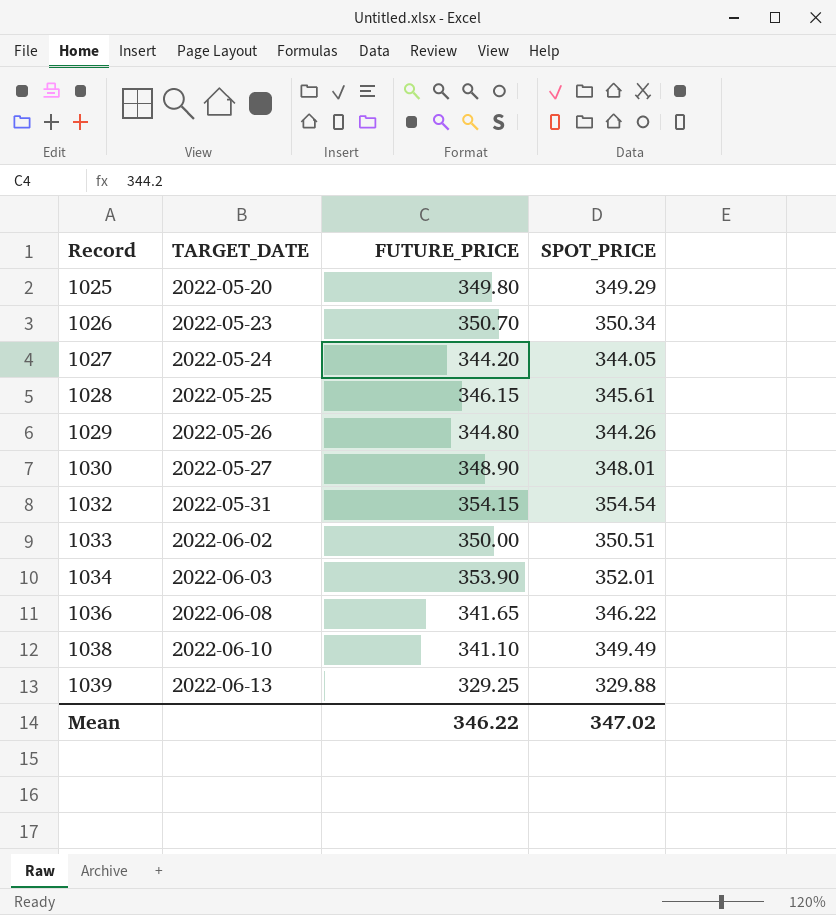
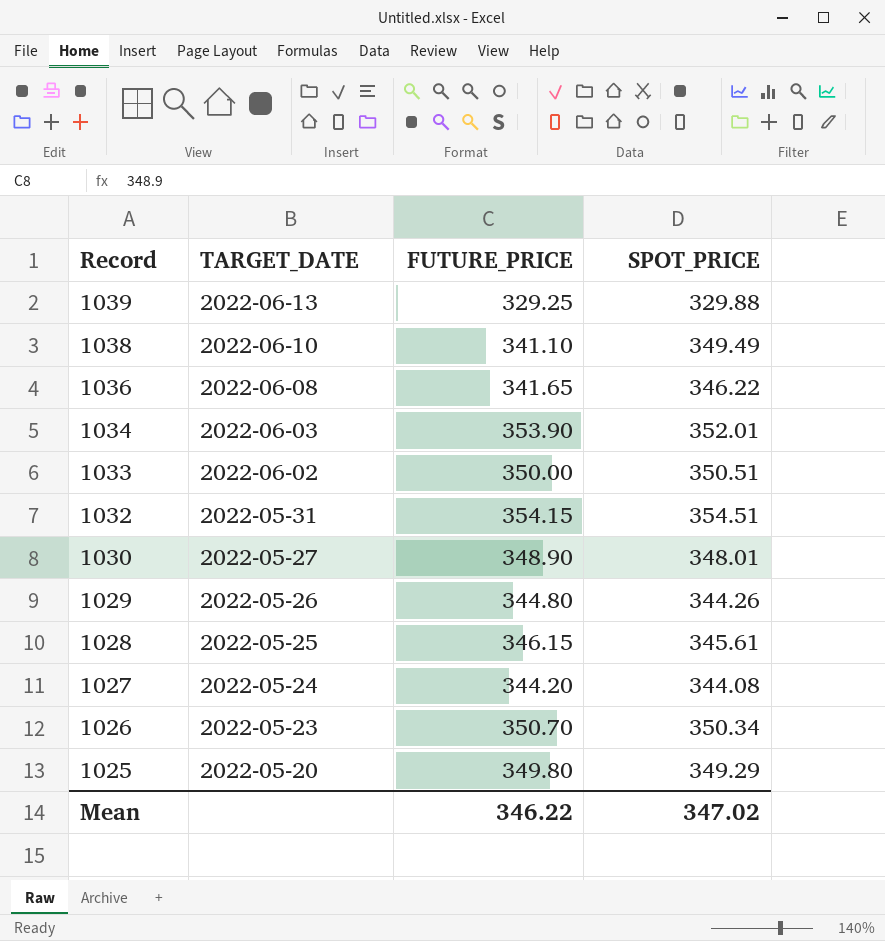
row order: Record ascending -> Record descending
1032 | SPOT_PRICE: 354.54 -> 354.51
1027 | SPOT_PRICE: 344.05 -> 344.08

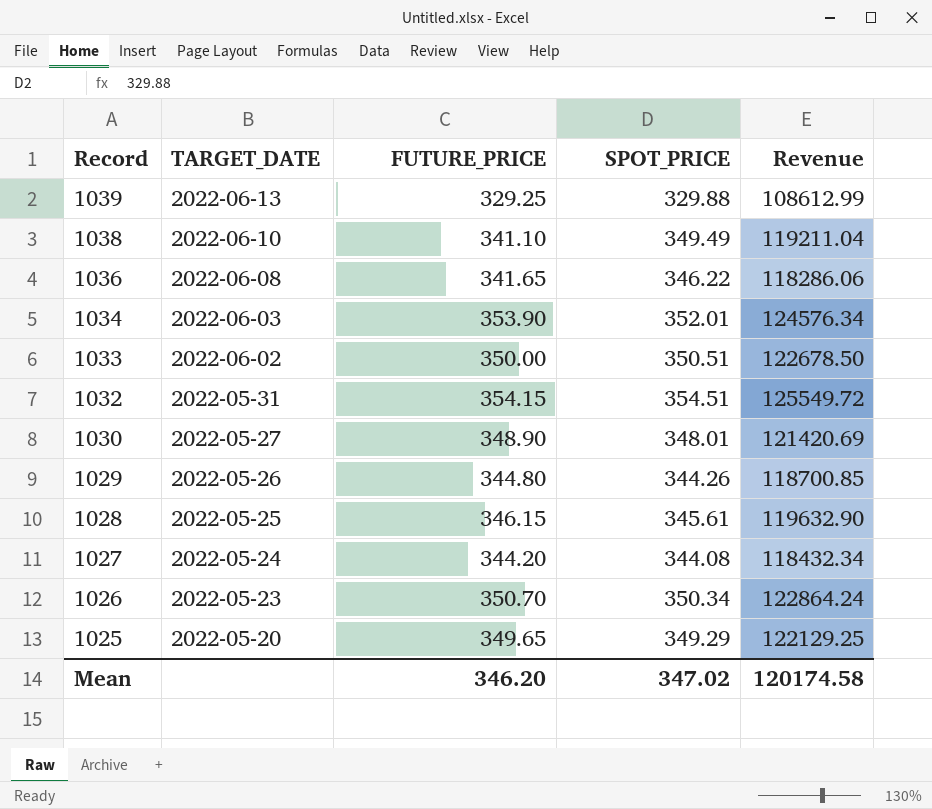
column Revenue | formula: none -> [FUTURE_PRICE] * [SPOT_PRICE]
1025 | FUTURE_PRICE: 349.80 -> 349.65
Mean | FUTURE_PRICE: 346.22 -> 346.20

